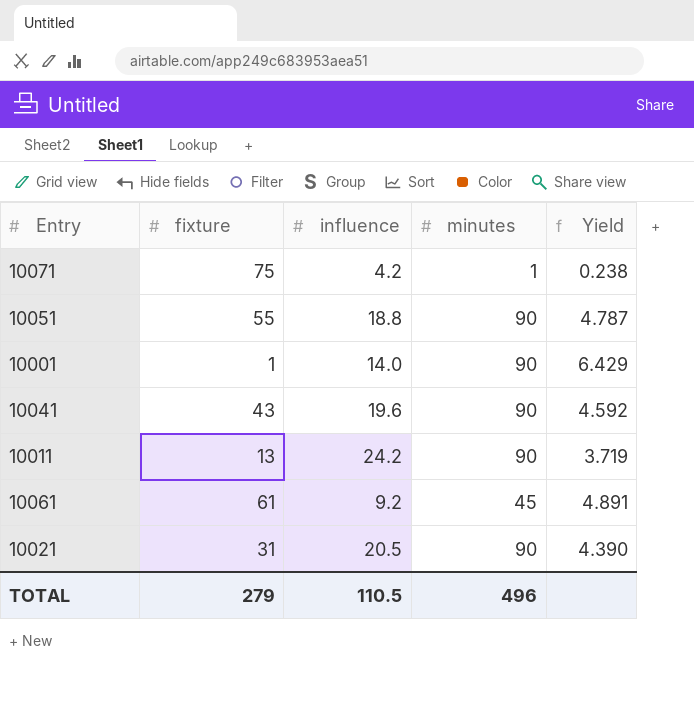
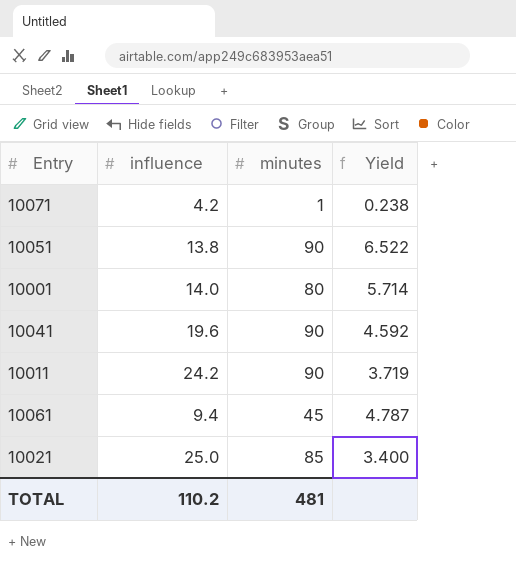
column fixture | position: 2 -> none
10051 | influence: 18.8 -> 13.8
10051 | Yield: 4.787 -> 6.522
10001 | minutes: 90 -> 80
10001 | Yield: 6.429 -> 5.714
10061 | influence: 9.2 -> 9.4
10061 | Yield: 4.891 -> 4.787
10021 | influence: 20.5 -> 25.0
10021 | minutes: 90 -> 85
10021 | Yield: 4.390 -> 3.400
TOTAL | influence: 110.5 -> 110.2
TOTAL | minutes: 496 -> 481

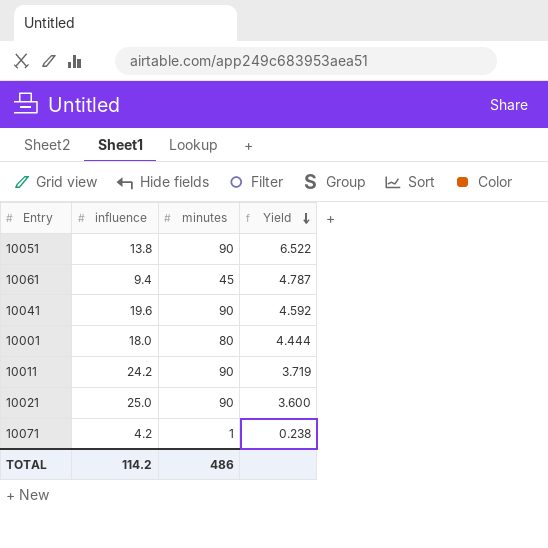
row order: none -> Yield descending
10001 | influence: 14.0 -> 18.0
10001 | Yield: 5.714 -> 4.444
10021 | minutes: 85 -> 90
10021 | Yield: 3.400 -> 3.600
TOTAL | influence: 110.2 -> 114.2
TOTAL | minutes: 481 -> 486

